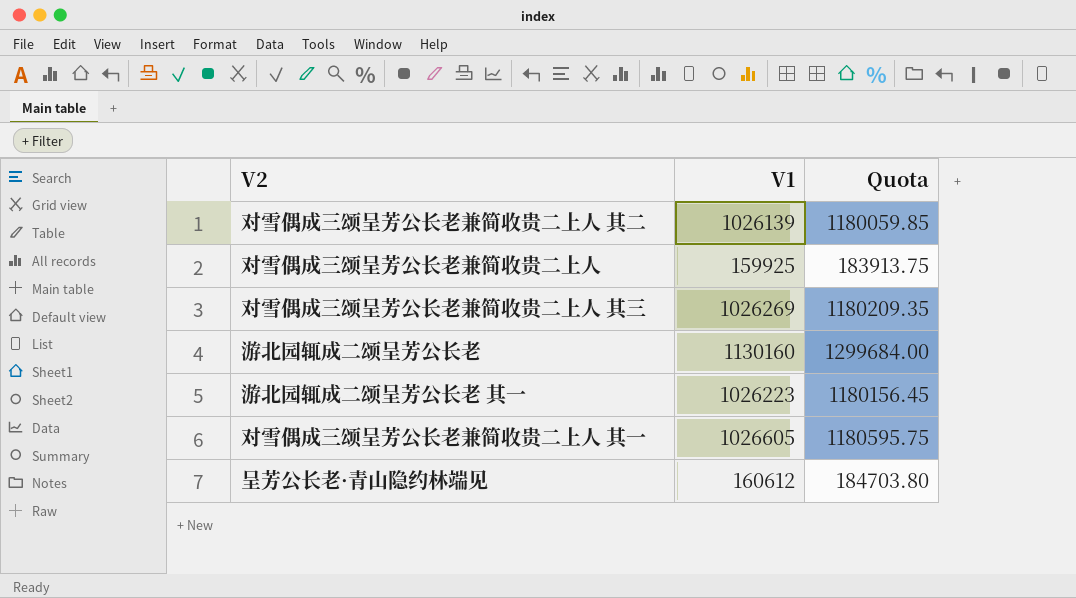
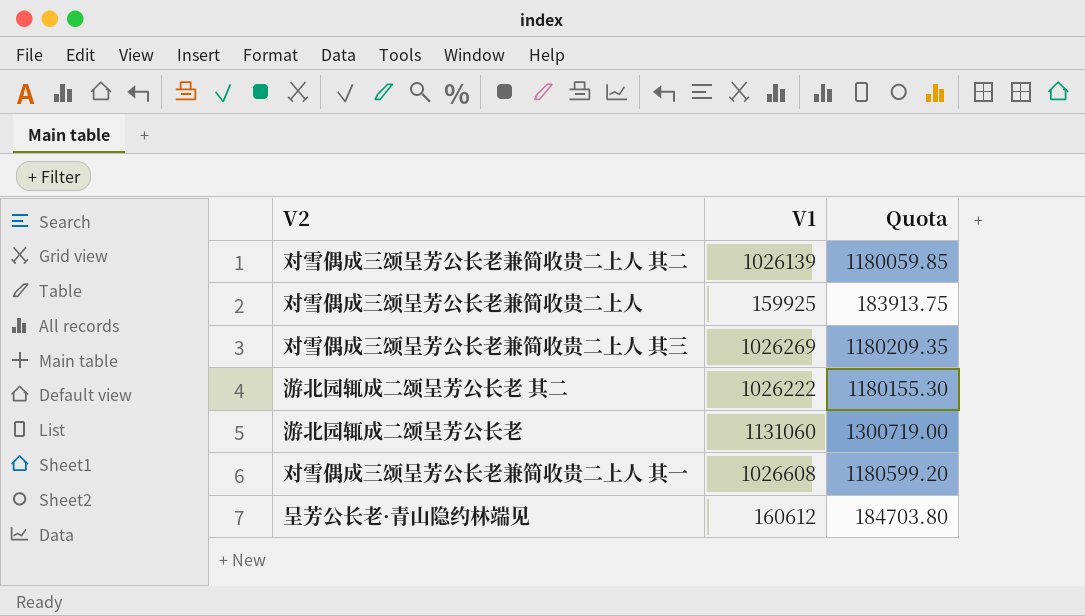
row 游北园辄成二颂呈芳公长老 其一: 1026223 | 1180156.45 -> none
row 游北园辄成二颂呈芳公长老 其二: none -> 1026222 | 1180155.30
游北园辄成二颂呈芳公长老 | V1: 1130160 -> 1131060
游北园辄成二颂呈芳公长老 | Quota: 1299684.00 -> 1300719.00
对雪偶成三颂呈芳公长老兼简收贵二上人 其一 | V1: 1026605 -> 1026608
对雪偶成三颂呈芳公长老兼简收贵二上人 其一 | Quota: 1180595.75 -> 1180599.20

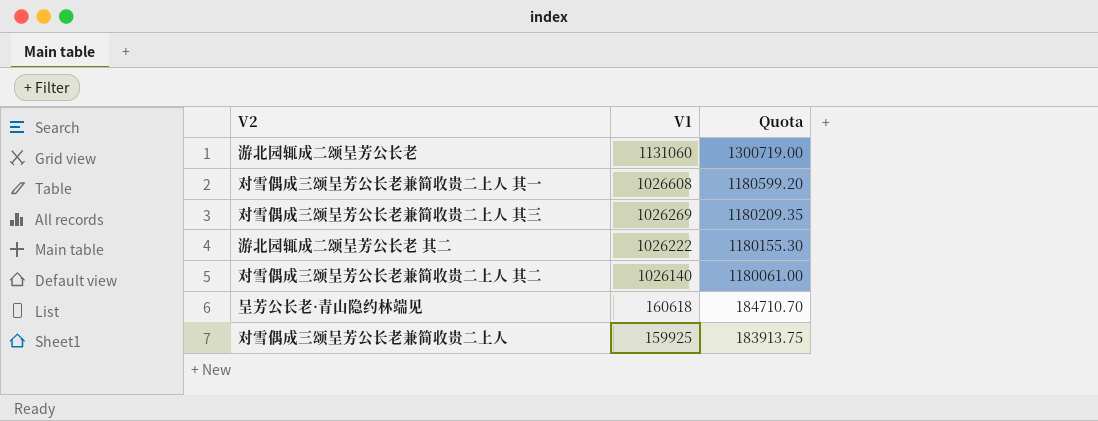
row order: none -> V1 descending
对雪偶成三颂呈芳公长老兼简收贵二上人 其二 | V1: 1026139 -> 1026140
对雪偶成三颂呈芳公长老兼简收贵二上人 其二 | Quota: 1180059.85 -> 1180061.00
呈芳公长老·青山隐约林端见 | V1: 160612 -> 160618
呈芳公长老·青山隐约林端见 | Quota: 184703.80 -> 184710.70

